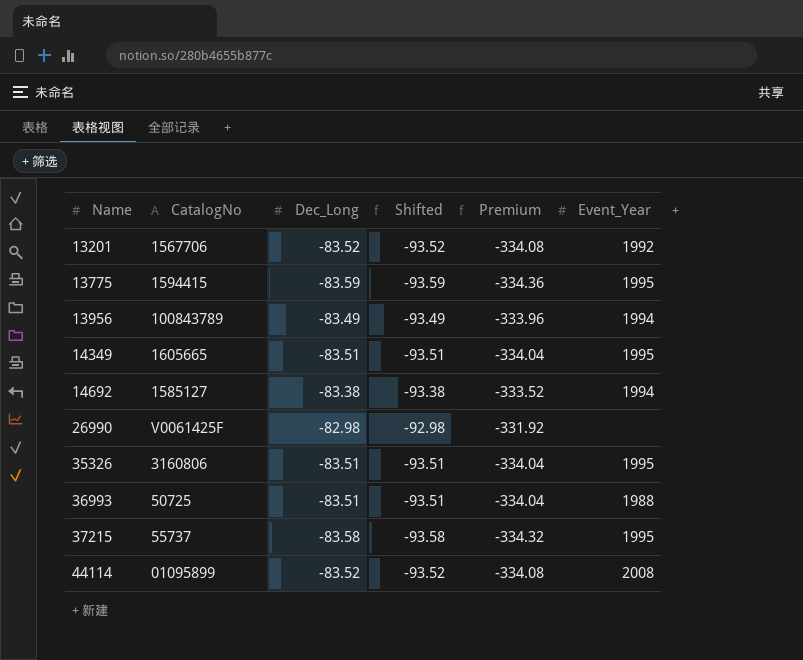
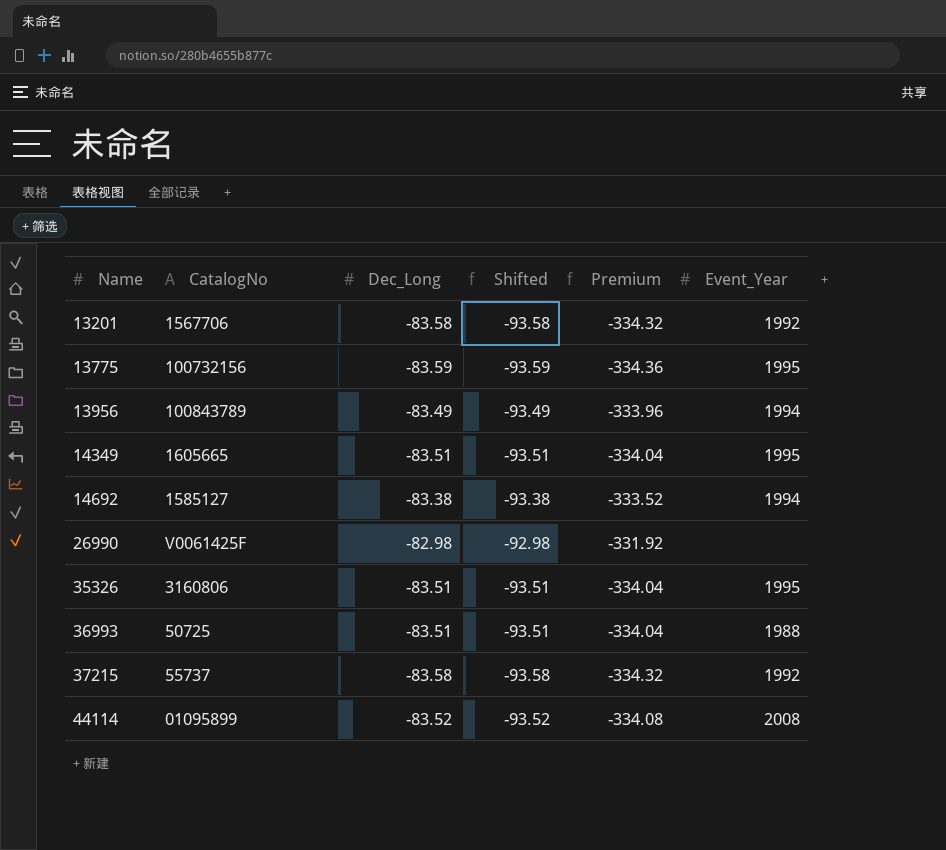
13201 | Dec_Long: -83.52 -> -83.58
13201 | Shifted: -93.52 -> -93.58
13201 | Premium: -334.08 -> -334.32
13775 | CatalogNo: 1594415 -> 100732156
37215 | Event_Year: 1995 -> 1992

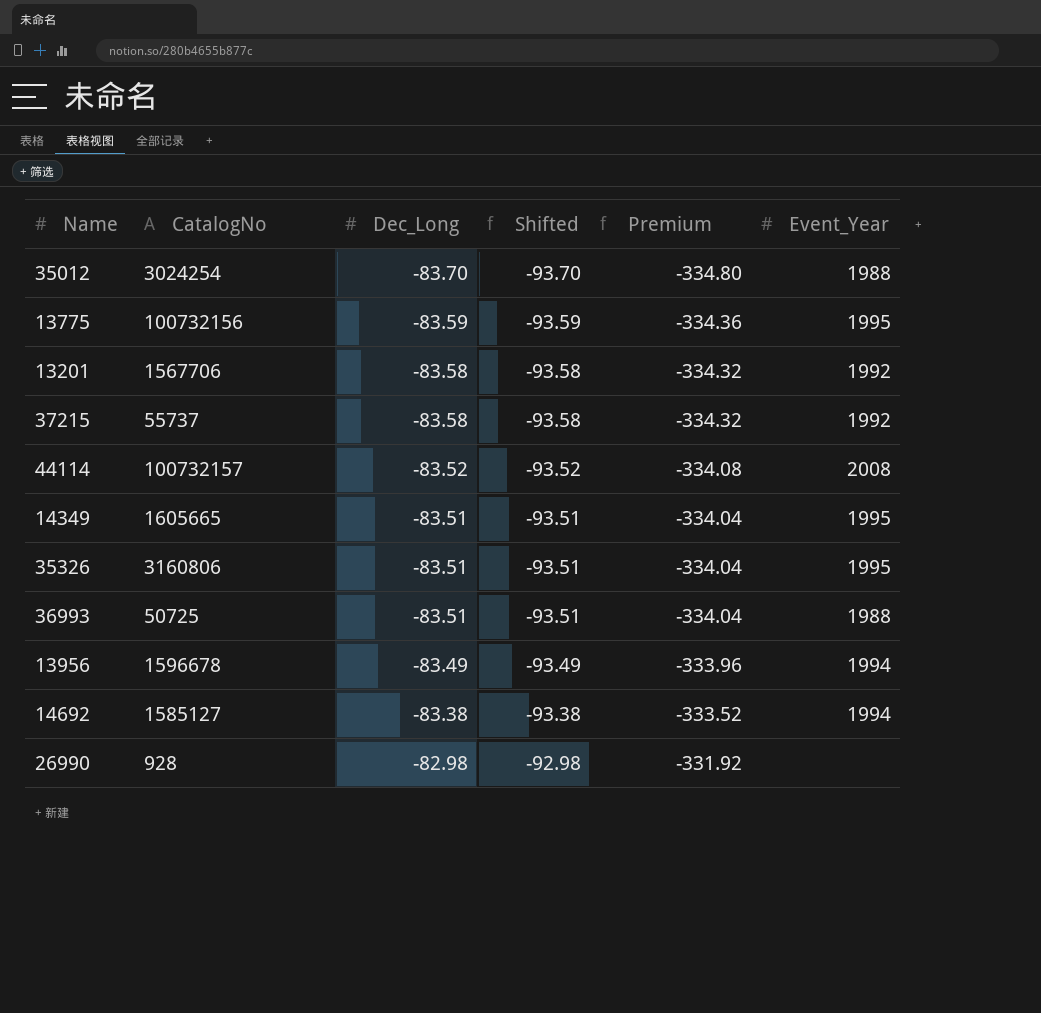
row order: Name ascending -> Dec_Long ascending
row 35012: none -> 3024254 | -83.70 | -93.70 | -334.80 | 1988
44114 | CatalogNo: 01095899 -> 100732157
13956 | CatalogNo: 100843789 -> 1596678
26990 | CatalogNo: V0061425F -> 928

